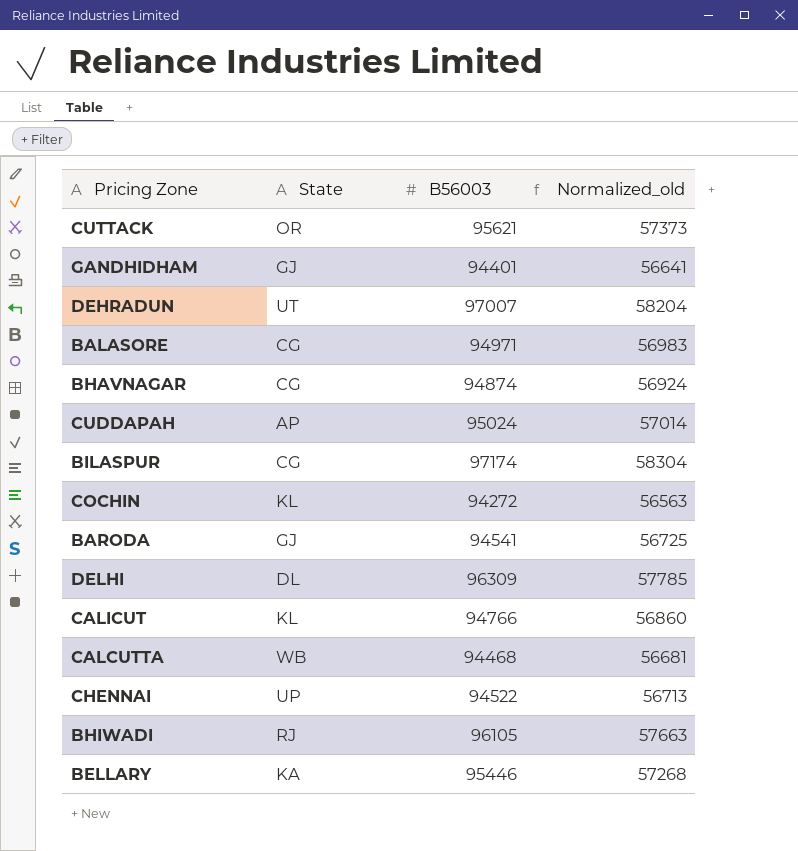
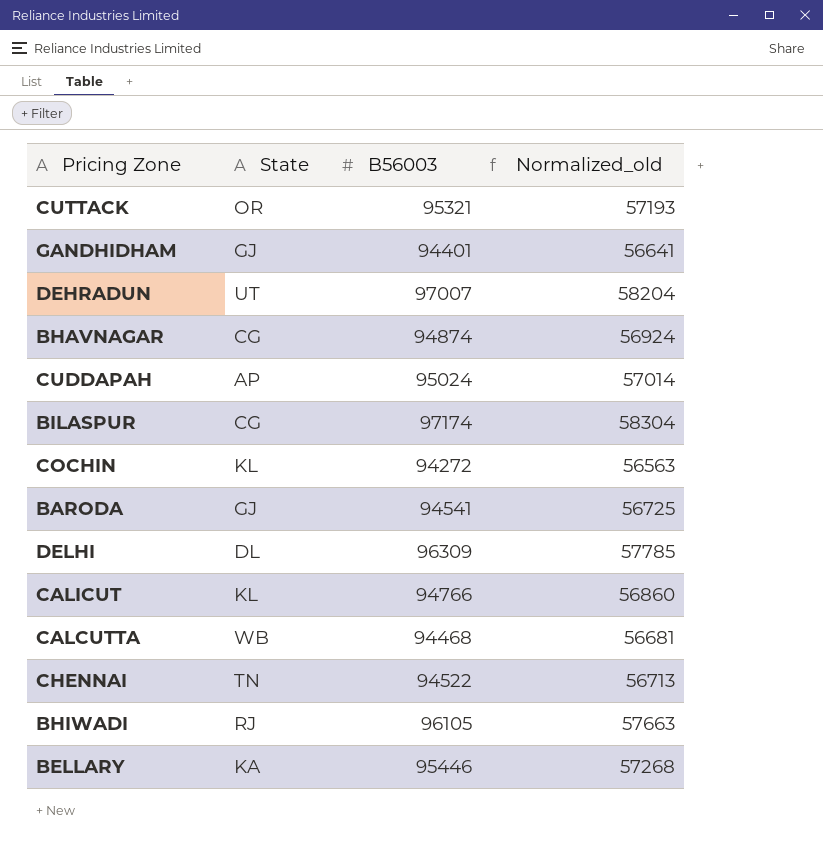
row BALASORE: CG | 94971 | 56983 -> none
CUTTACK | B56003: 95621 -> 95321
CUTTACK | Normalized_old: 57373 -> 57193
CHENNAI | State: UP -> TN

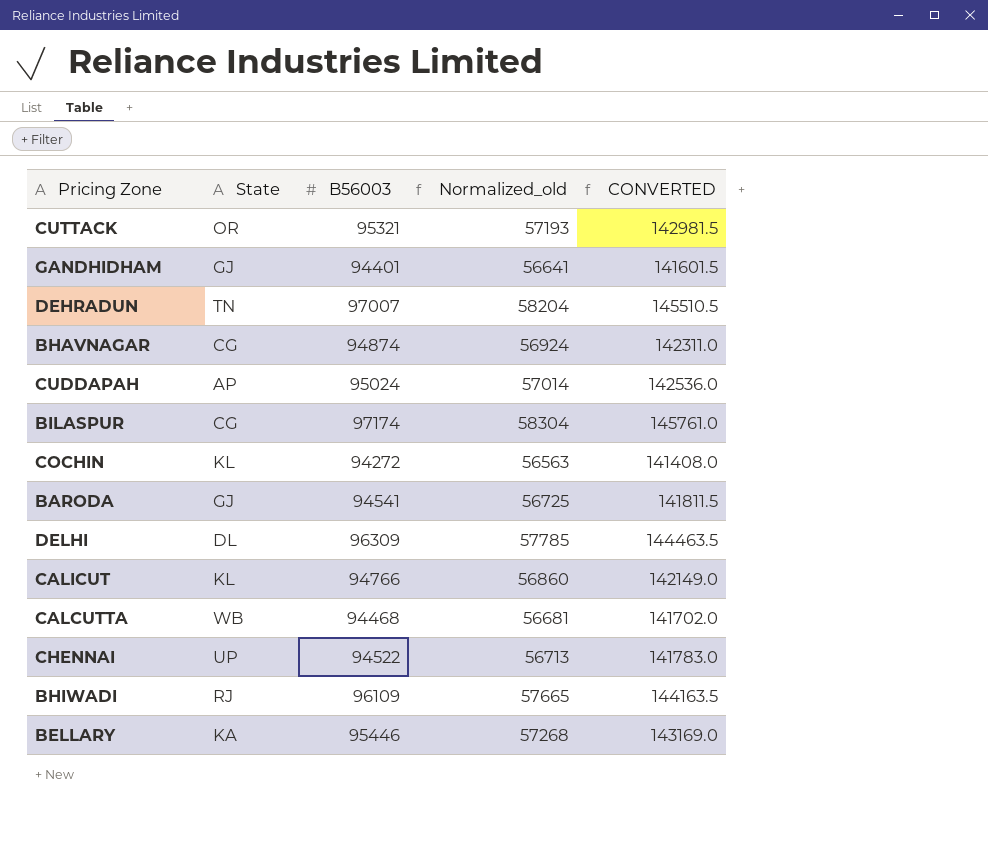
column CONVERTED | formula: none -> [B56003] * 1.5
DEHRADUN | State: UT -> TN
CHENNAI | State: TN -> UP
BHIWADI | B56003: 96105 -> 96109
BHIWADI | Normalized_old: 57663 -> 57665

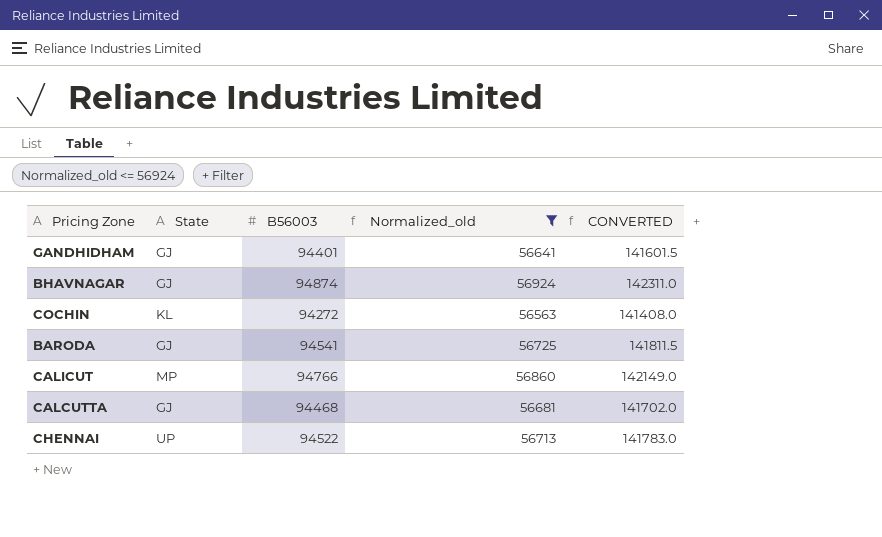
filter: none -> Normalized_old <= 56924
BHAVNAGAR | State: CG -> GJ
CALICUT | State: KL -> MP
CALCUTTA | State: WB -> GJ

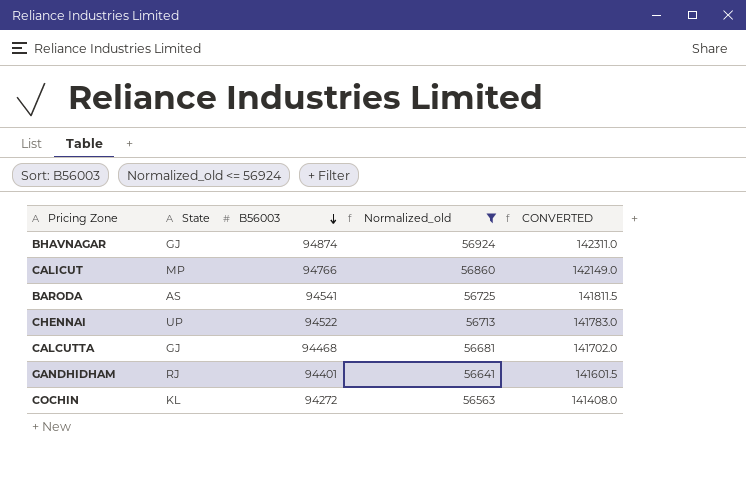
row order: none -> B56003 descending
BARODA | State: GJ -> AS
GANDHIDHAM | State: GJ -> RJ

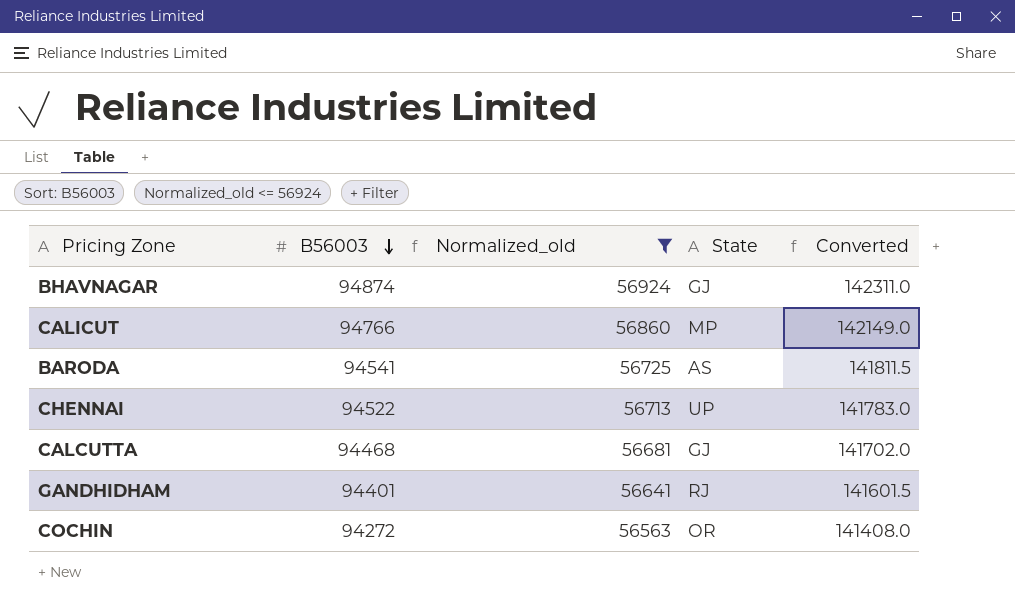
column State | position: 2 -> 4
column name: CONVERTED -> Converted
COCHIN | State: KL -> OR

